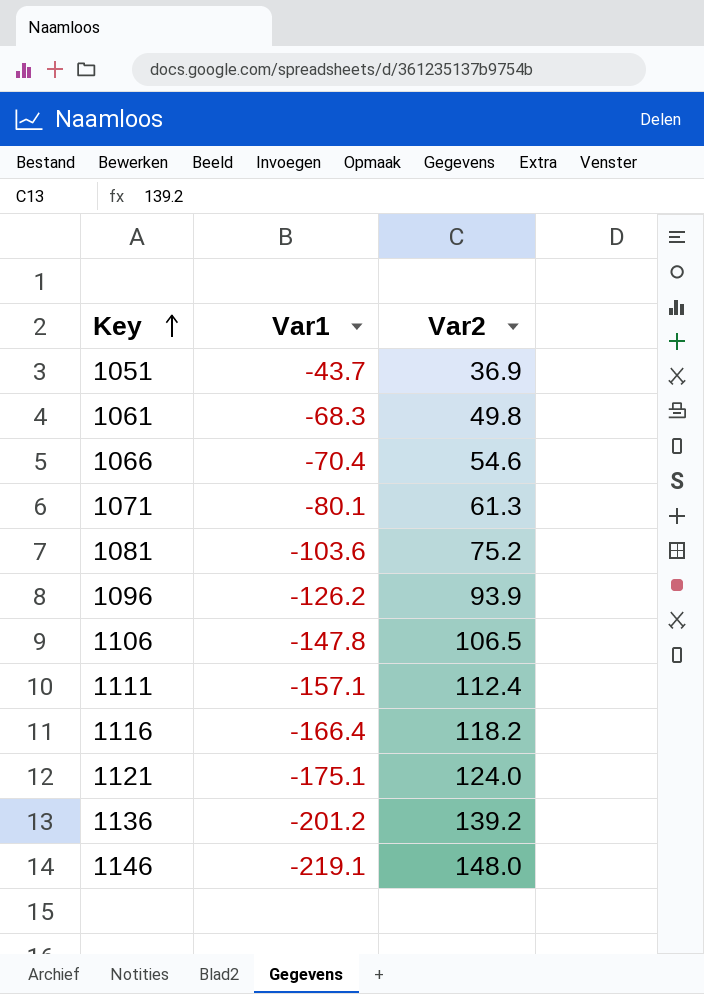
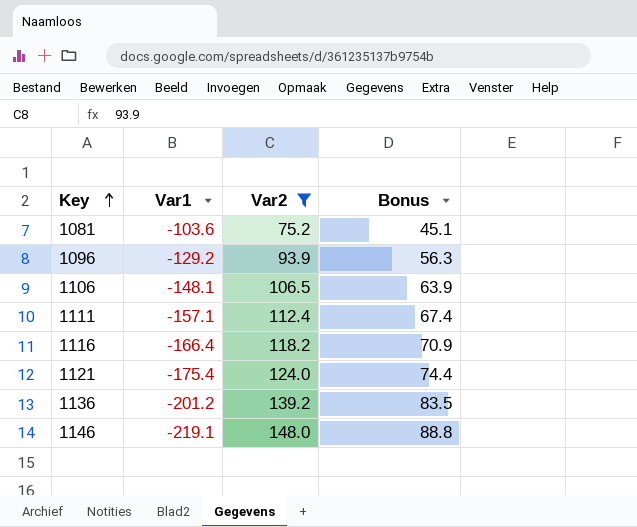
filter: none -> Var2 >= 75.2
column Bonus | formula: none -> [Var2] * 0.6
1096 | Var1: -126.2 -> -129.2
1106 | Var1: -147.8 -> -148.1
1121 | Var1: -175.1 -> -175.4

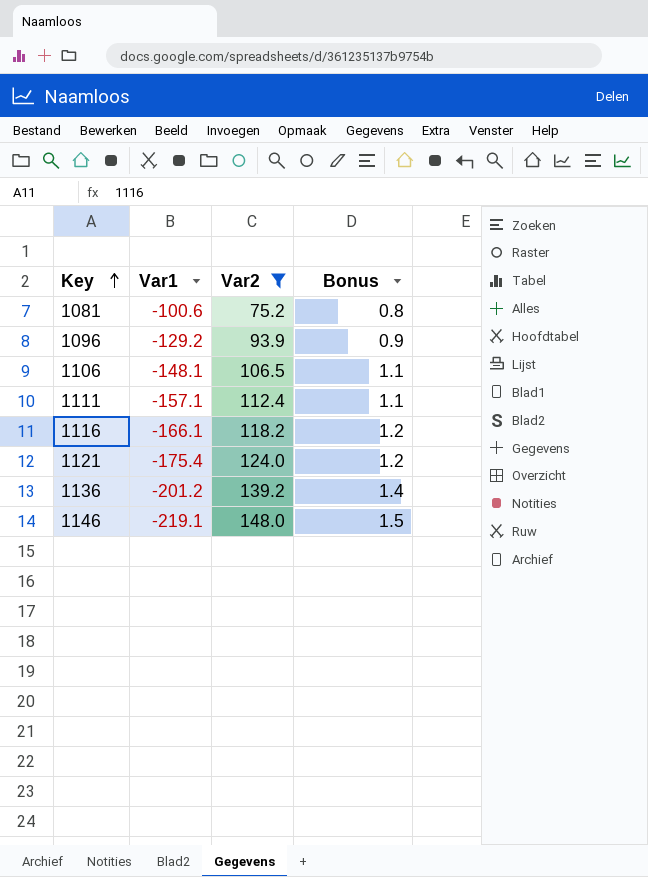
column Bonus | formula: [Var2] * 0.6 -> [Var2] * 0.01
1081 | Var1: -103.6 -> -100.6
1116 | Var1: -166.4 -> -166.1

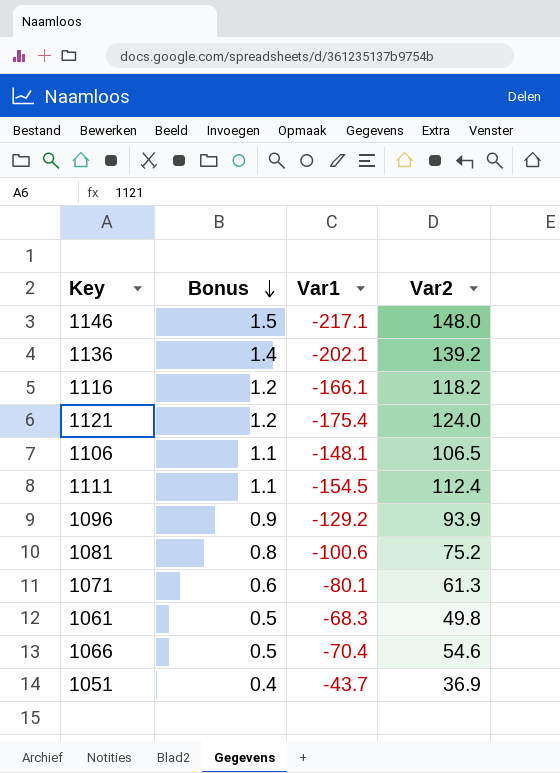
filter: Var2 >= 75.2 -> none
row order: Key ascending -> Bonus descending
column Bonus | position: 4 -> 2
1146 | Var1: -219.1 -> -217.1
1136 | Var1: -201.2 -> -202.1
1111 | Var1: -157.1 -> -154.5

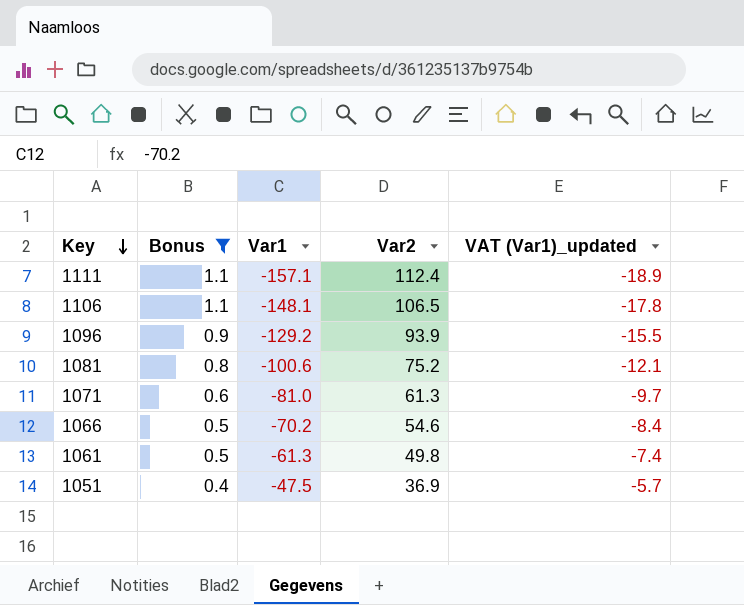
filter: none -> Bonus <= 1.1
row order: Bonus descending -> Key descending
column VAT (Var1)_updated | formula: none -> [Var1] * 0.12
1111 | Var1: -154.5 -> -157.1
1071 | Var1: -80.1 -> -81.0
1066 | Var1: -70.4 -> -70.2
1061 | Var1: -68.3 -> -61.3
1051 | Var1: -43.7 -> -47.5

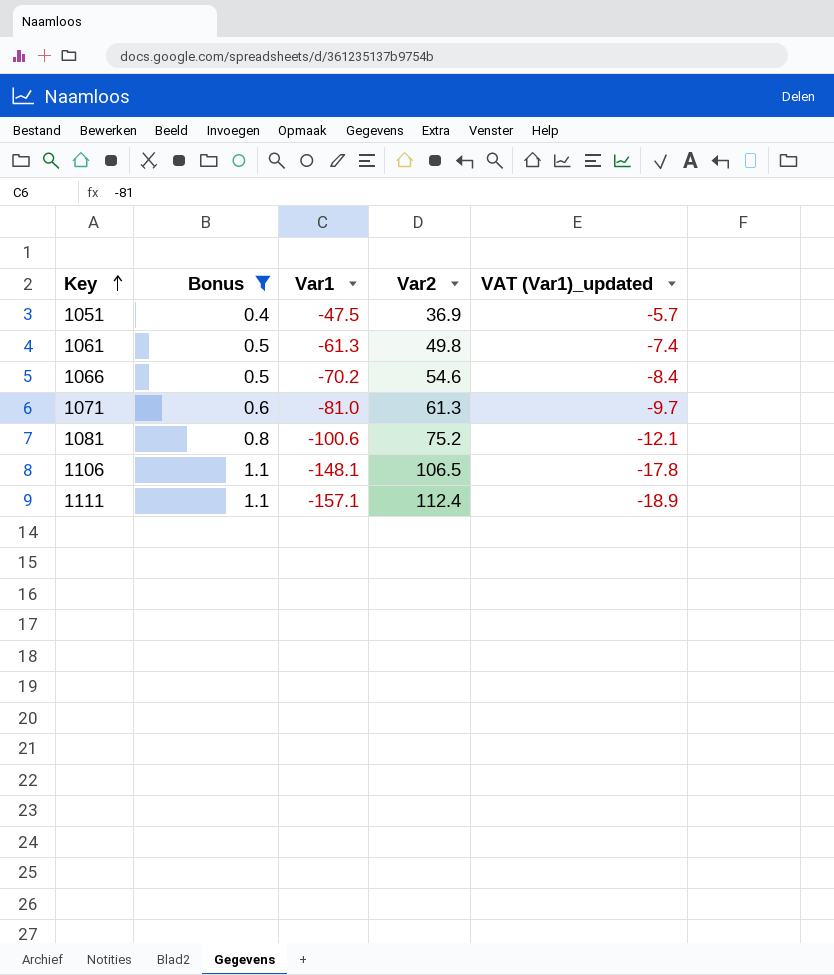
row order: Key descending -> Key ascending
row 1096: 0.9 | -129.2 | 93.9 | -15.5 -> none

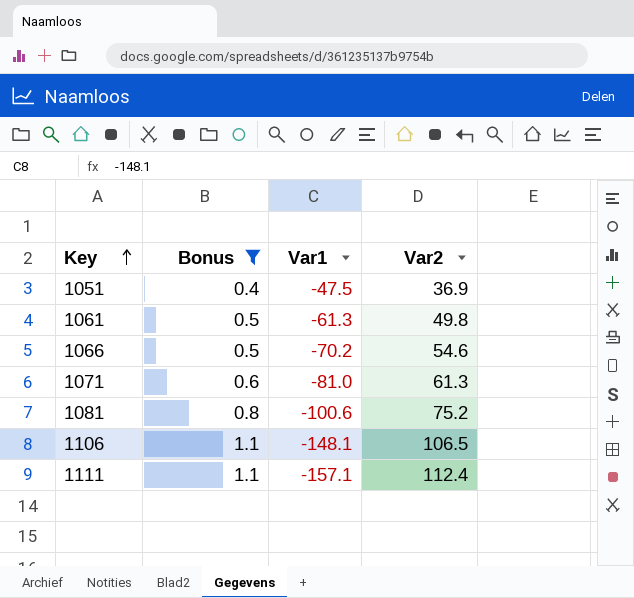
column VAT (Var1)_updated | formula: [Var1] * 0.12 -> none

